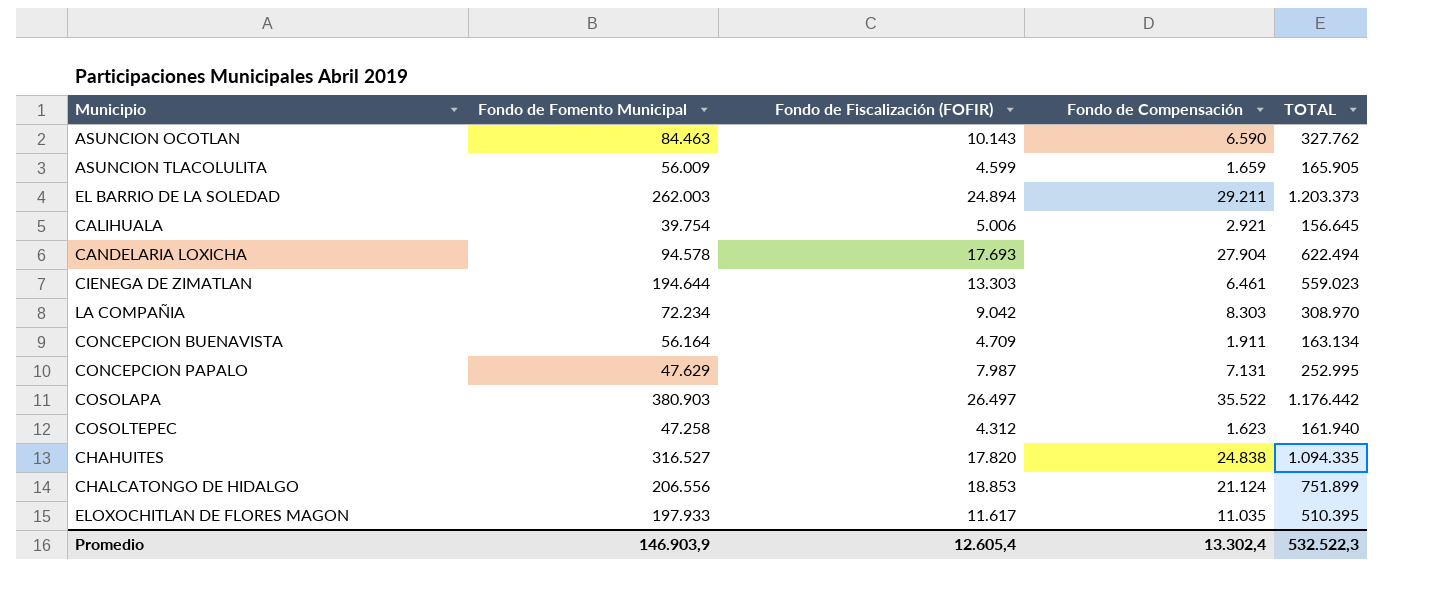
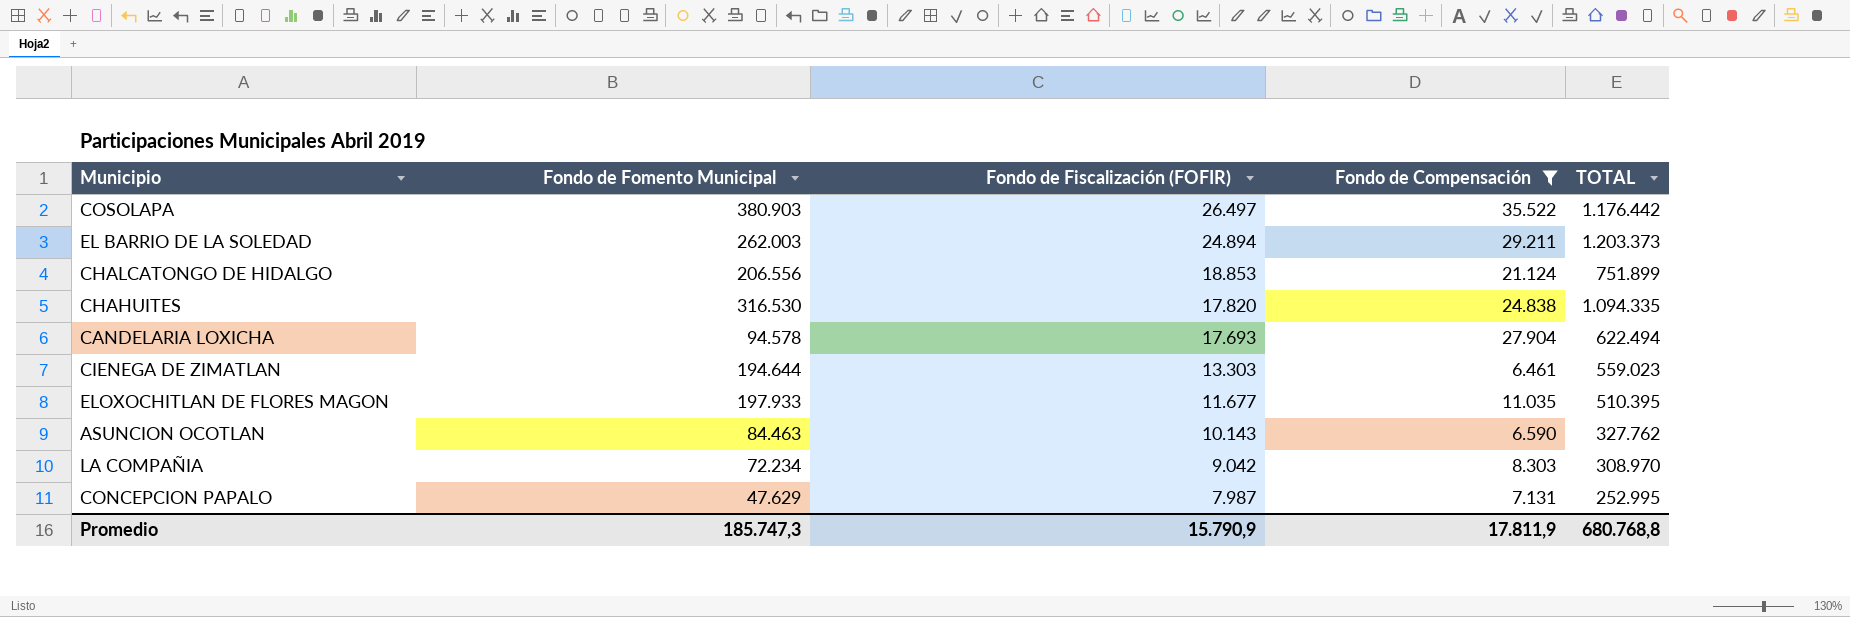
filter: none -> Fondo de Compensación >= 6.461
row order: none -> Fondo de Fiscalización (FOFIR) descending
CHAHUITES | Fondo de Fomento Municipal: 316.527 -> 316.530
ELOXOCHITLAN DE FLORES MAGON | Fondo de Fiscalización (FOFIR): 11.617 -> 11.677
Promedio | Fondo de Fomento Municipal: 146.903,9 -> 185.747,3
Promedio | Fondo de Fiscalización (FOFIR): 12.605,4 -> 15.790,9
Promedio | Fondo de Compensación: 13.302,4 -> 17.811,9
Promedio | TOTAL: 532.522,3 -> 680.768,8

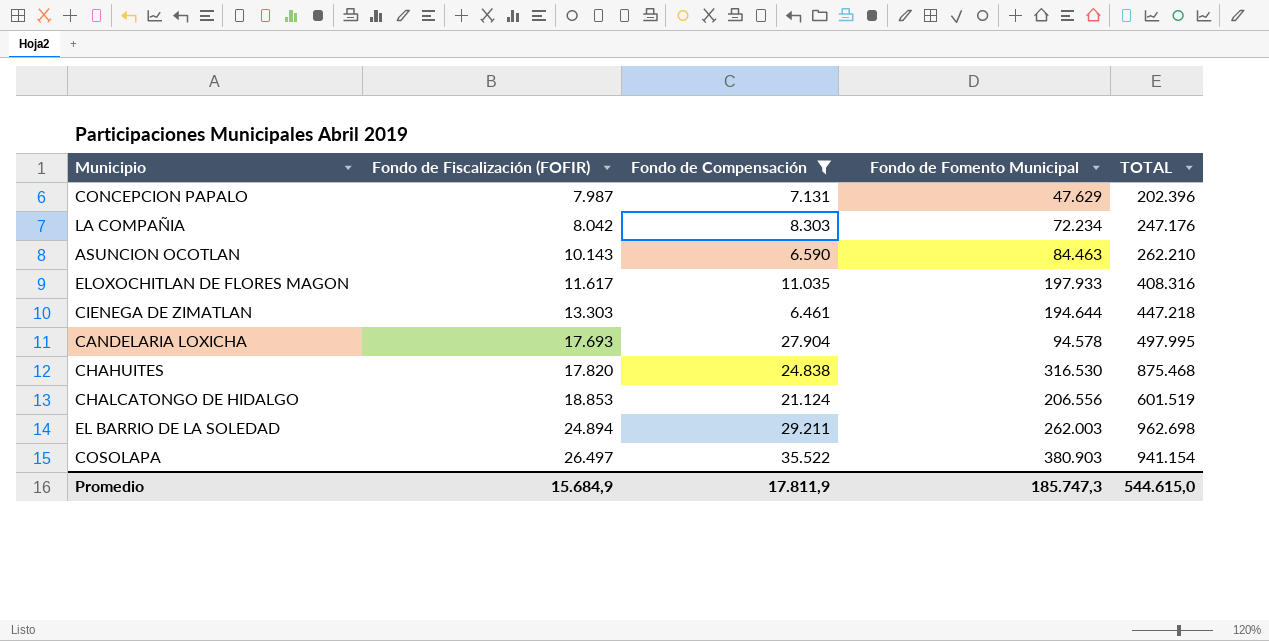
row order: Fondo de Fiscalización (FOFIR) descending -> Fondo de Fiscalización (FOFIR) ascending
column Fondo de Fomento Municipal | position: 2 -> 4
CONCEPCION PAPALO | TOTAL: 252.995 -> 202.396
LA COMPAÑIA | Fondo de Fiscalización (FOFIR): 9.042 -> 8.042
LA COMPAÑIA | TOTAL: 308.970 -> 247.176
ASUNCION OCOTLAN | TOTAL: 327.762 -> 262.210
ELOXOCHITLAN DE FLORES MAGON | Fondo de Fiscalización (FOFIR): 11.677 -> 11.617
ELOXOCHITLAN DE FLORES MAGON | TOTAL: 510.395 -> 408.316
CIENEGA DE ZIMATLAN | TOTAL: 559.023 -> 447.218
CANDELARIA LOXICHA | TOTAL: 622.494 -> 497.995
CHAHUITES | TOTAL: 1.094.335 -> 875.468
CHALCATONGO DE HIDALGO | TOTAL: 751.899 -> 601.519
EL BARRIO DE LA SOLEDAD | TOTAL: 1.203.373 -> 962.698
COSOLAPA | TOTAL: 1.176.442 -> 941.154
Promedio | Fondo de Fiscalización (FOFIR): 15.790,9 -> 15.684,9
Promedio | TOTAL: 680.768,8 -> 544.615,0

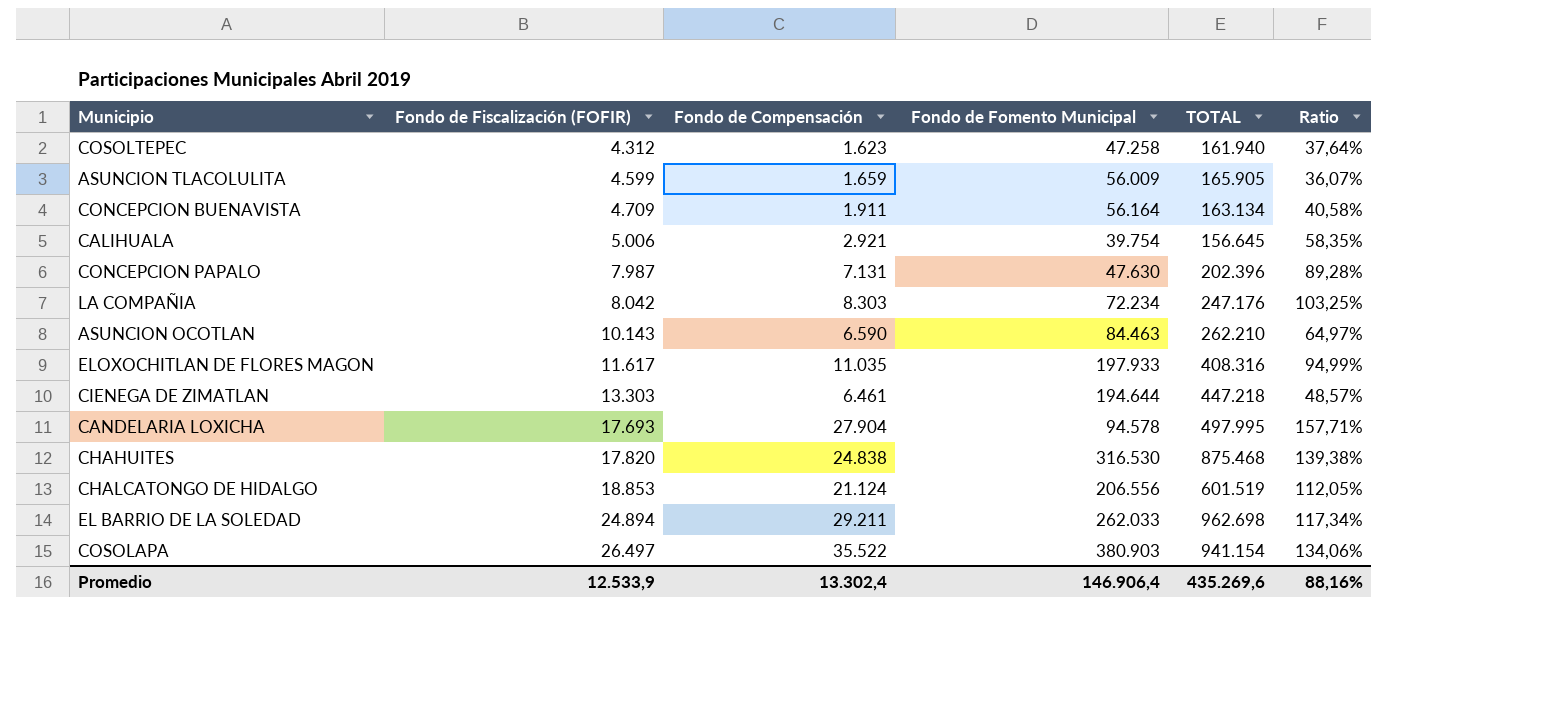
filter: Fondo de Compensación >= 6.461 -> none
column Ratio | formula: none -> [Fondo de Compensación] / [Fondo de Fiscalización (FOFIR)]
CONCEPCION PAPALO | Fondo de Fomento Municipal: 47.629 -> 47.630
EL BARRIO DE LA SOLEDAD | Fondo de Fomento Municipal: 262.003 -> 262.033
Promedio | Fondo de Fiscalización (FOFIR): 15.684,9 -> 12.533,9
Promedio | Fondo de Compensación: 17.811,9 -> 13.302,4
Promedio | Fondo de Fomento Municipal: 185.747,3 -> 146.906,4
Promedio | TOTAL: 544.615,0 -> 435.269,6

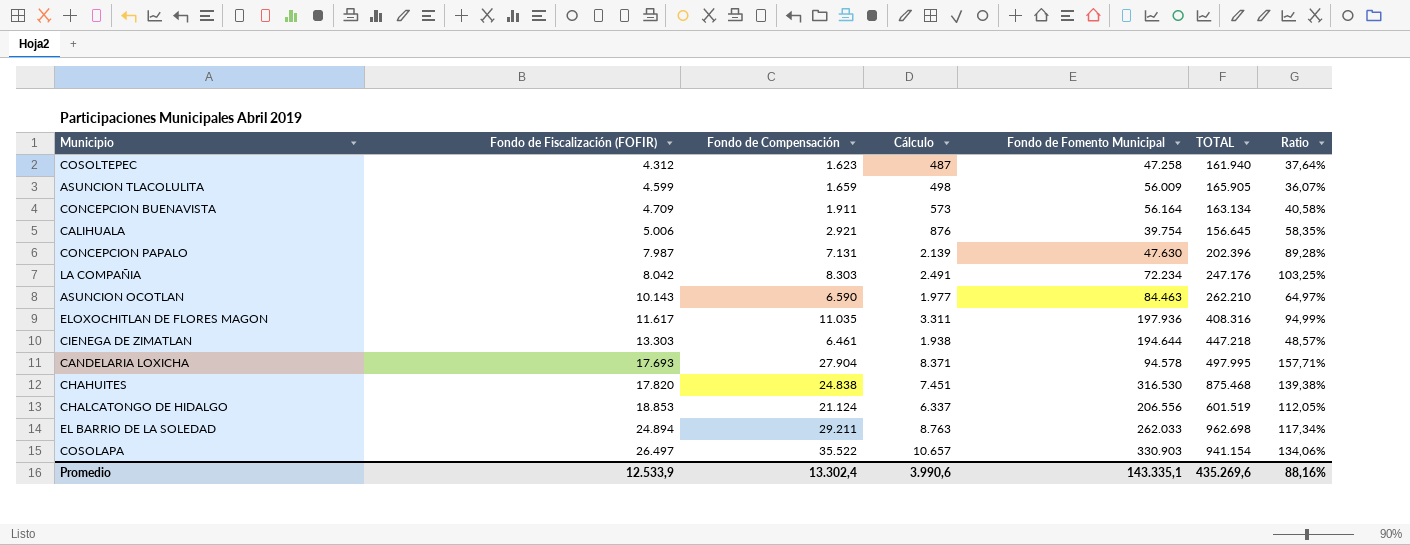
column Cálculo | formula: none -> [Fondo de Compensación] * 0,3
ELOXOCHITLAN DE FLORES MAGON | Fondo de Fomento Municipal: 197.933 -> 197.936
COSOLAPA | Fondo de Fomento Municipal: 380.903 -> 330.903
Promedio | Fondo de Fomento Municipal: 146.906,4 -> 143.335,1

